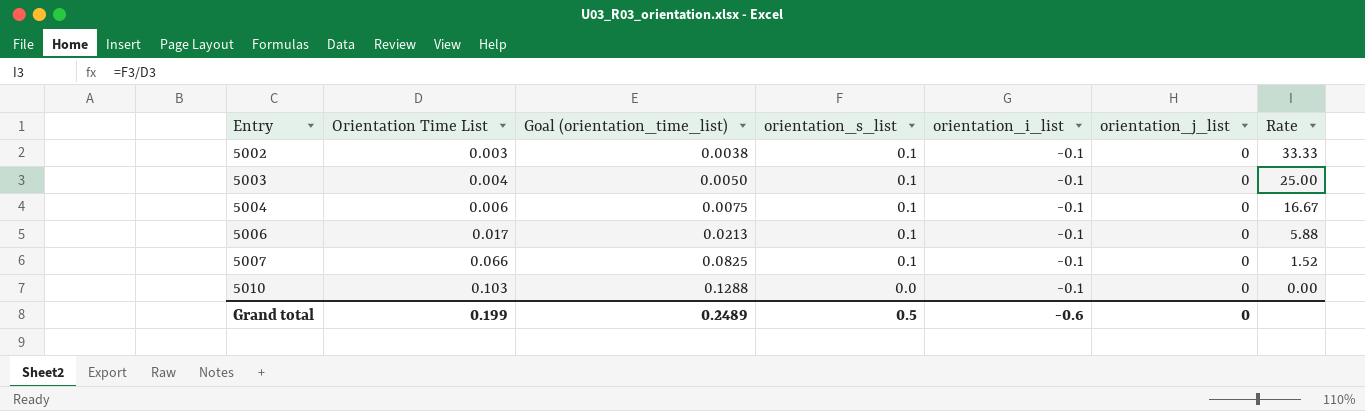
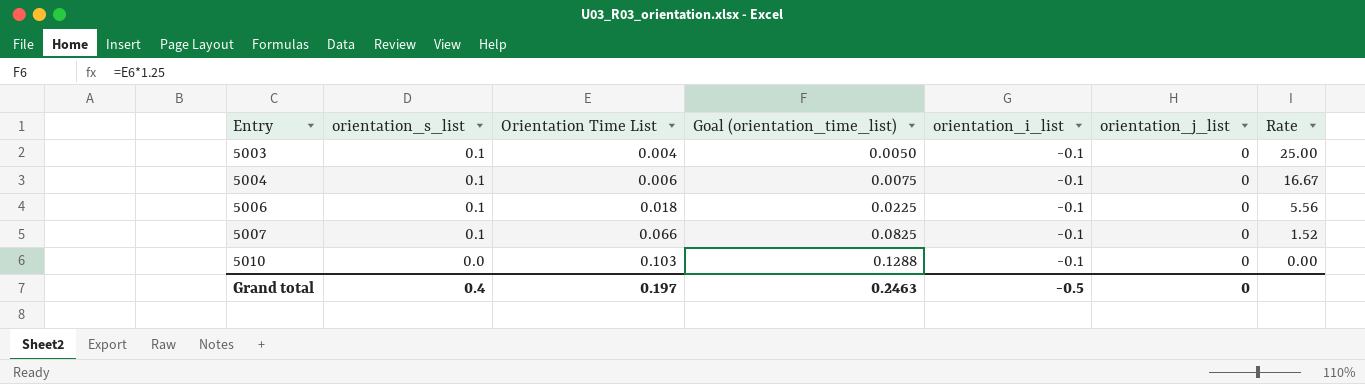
column orientation_s_list | position: 4 -> 2
row 5002: 0.003 | 0.0038 | 0.1 | -0.1 | 0 | 33.33 -> none
5006 | Orientation Time List: 0.017 -> 0.018
5006 | Goal (orientation_time_list): 0.0213 -> 0.0225
5006 | Rate: 5.88 -> 5.56
Grand total | orientation_s_list: 0.5 -> 0.4
Grand total | Orientation Time List: 0.199 -> 0.197
Grand total | Goal (orientation_time_list): 0.2489 -> 0.2463
Grand total | orientation_i_list: -0.6 -> -0.5

